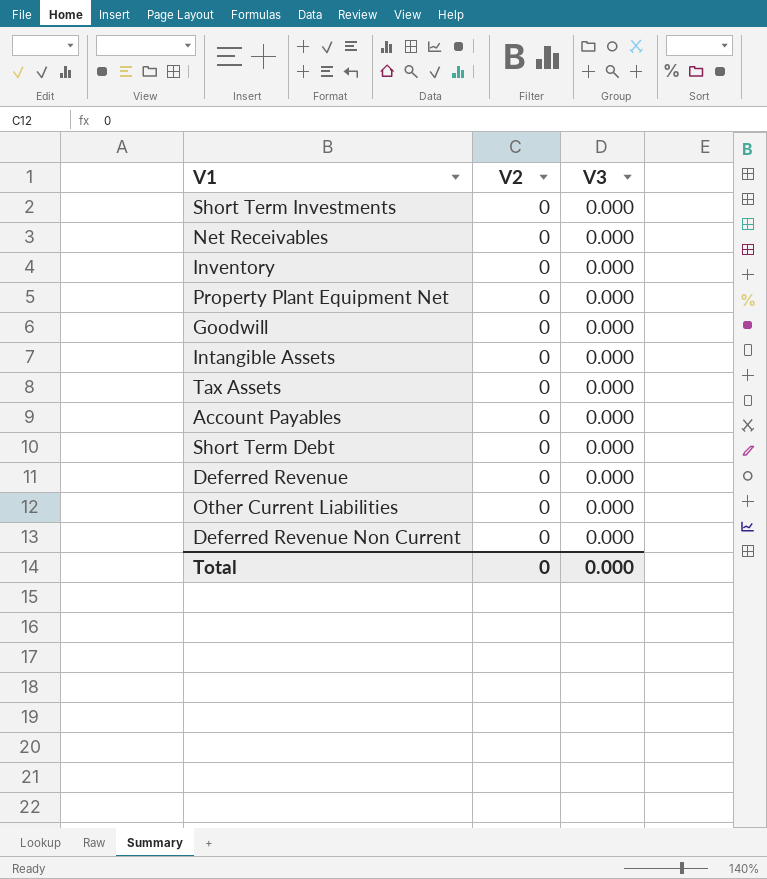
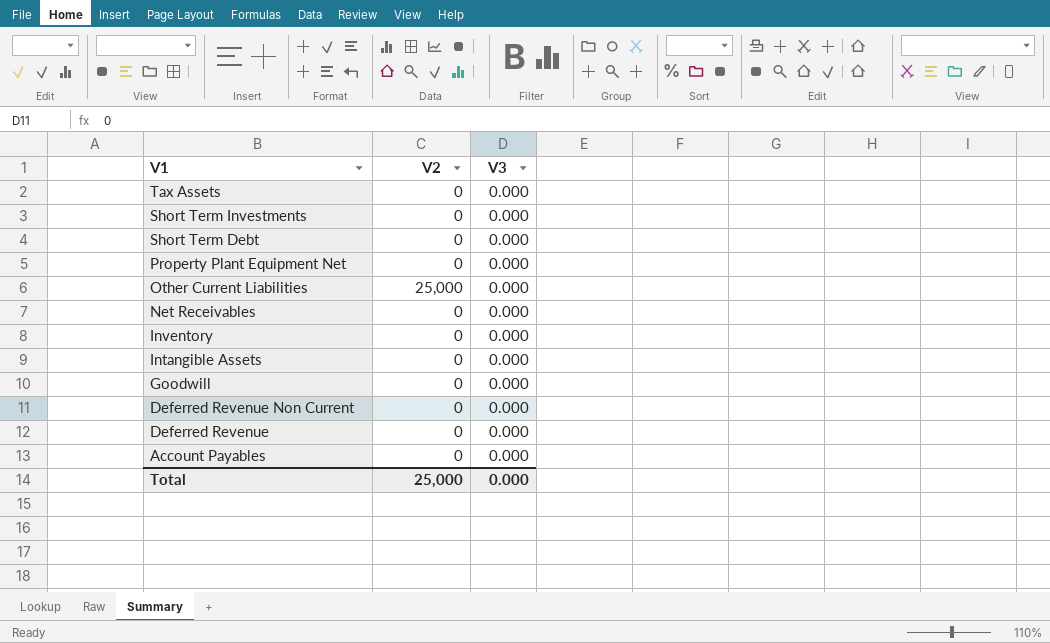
row order: none -> V1 descending
Other Current Liabilities | V2: 0 -> 25,000
Total | V2: 0 -> 25,000

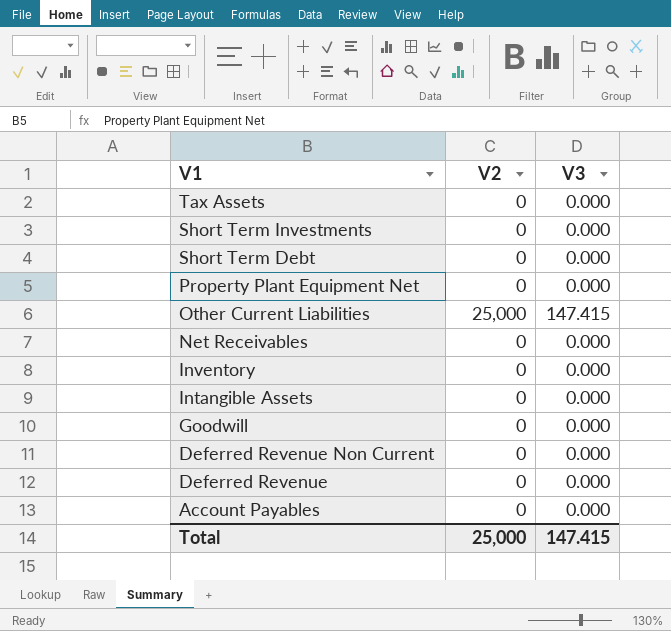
Other Current Liabilities | V3: 0.000 -> 147.415
Total | V3: 0.000 -> 147.415

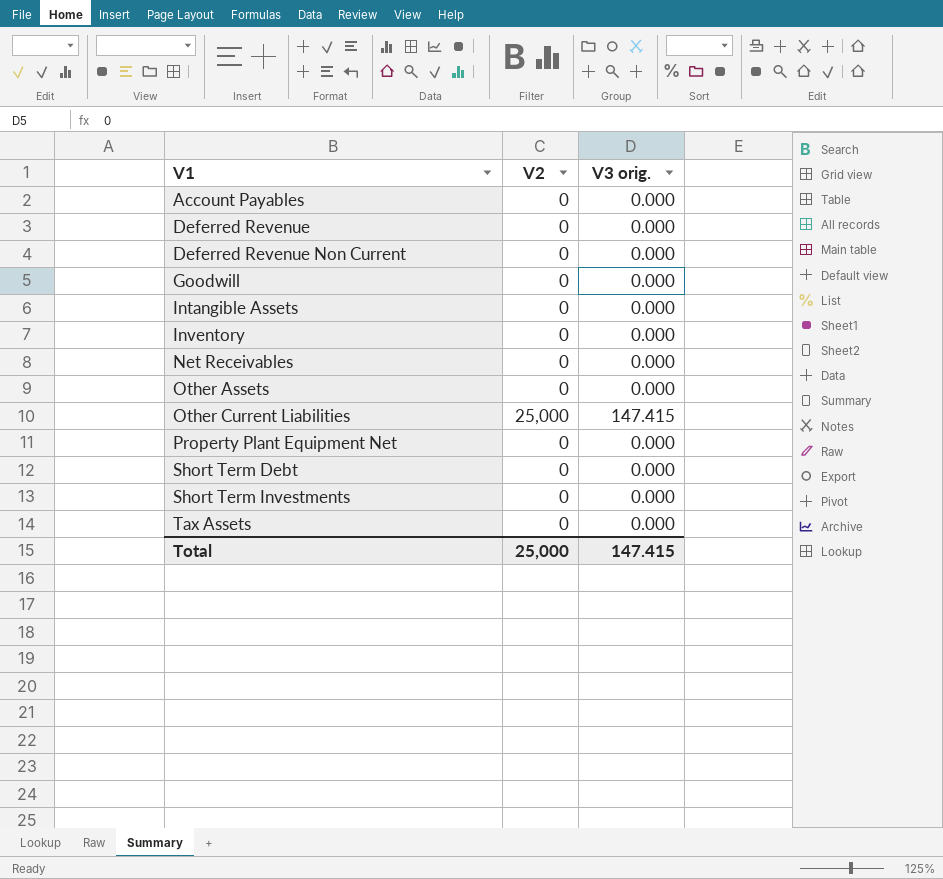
row order: V1 descending -> V1 ascending
column name: V3 -> V3 orig.
row Other Assets: none -> 0 | 0.000

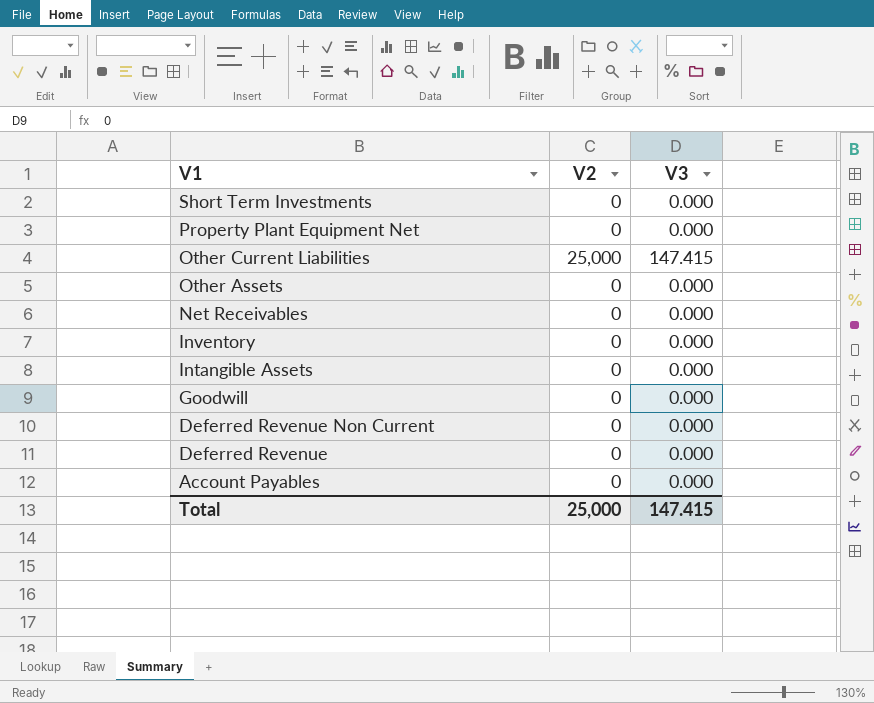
row order: V1 ascending -> V1 descending
column name: V3 orig. -> V3
row Short Term Debt: 0 | 0.000 -> none
row Tax Assets: 0 | 0.000 -> none

